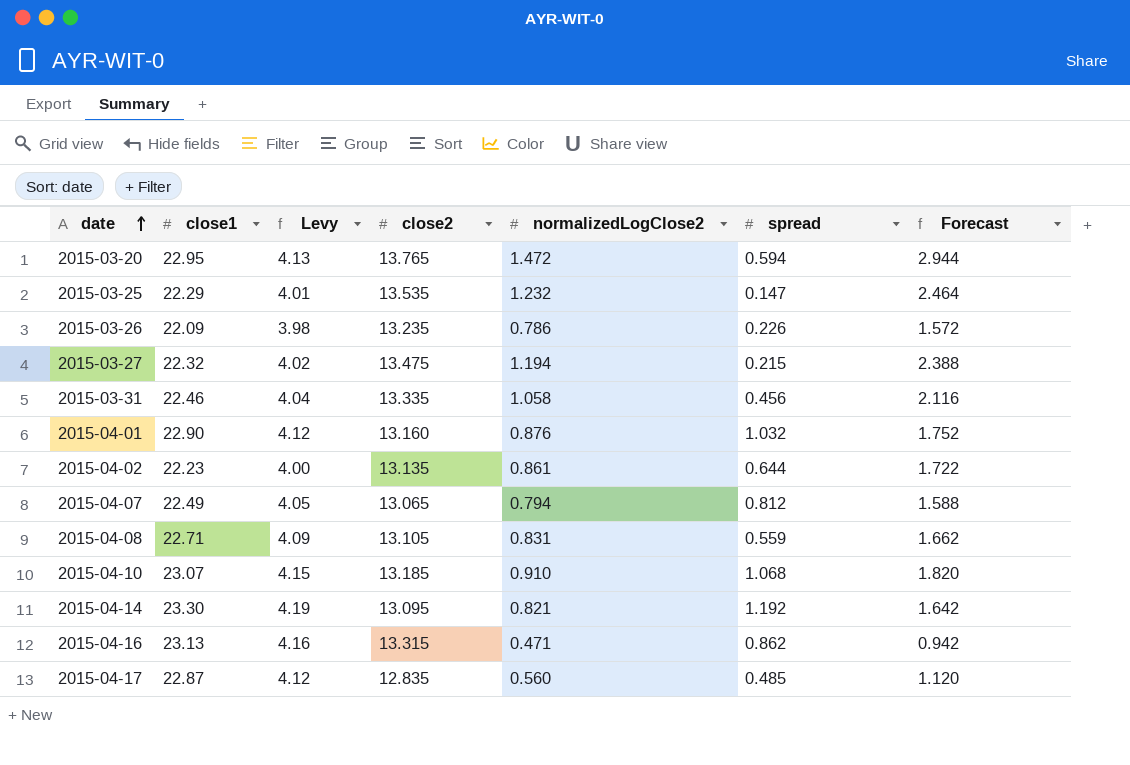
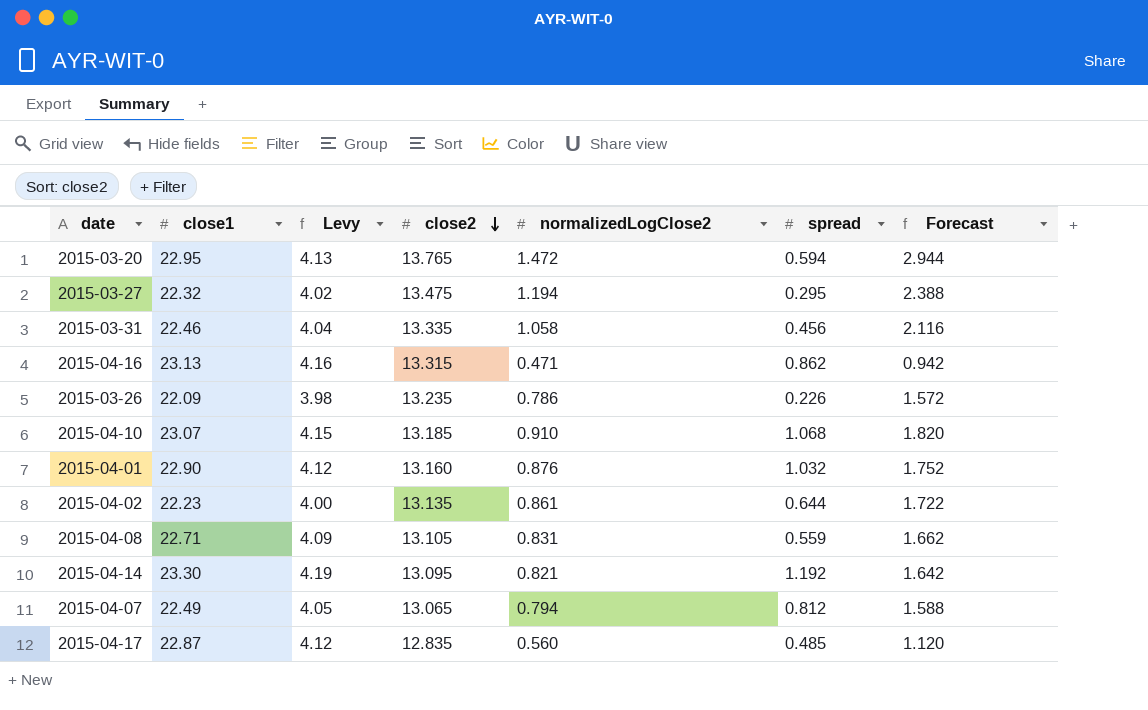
row order: date ascending -> close2 descending
row 2015-03-25: 22.29 | 4.01 | 13.535 | 1.232 | 0.147 | 2.464 -> none
2015-03-27 | spread: 0.215 -> 0.295

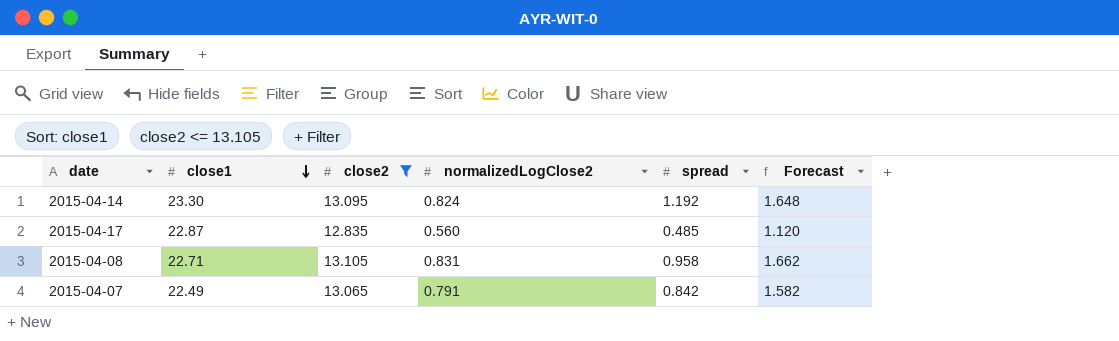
filter: none -> close2 <= 13.105
row order: close2 descending -> close1 descending
column Levy | formula: [close1] * 0.18 -> none
2015-04-14 | normalizedLogClose2: 0.821 -> 0.824
2015-04-14 | Forecast: 1.642 -> 1.648
2015-04-08 | spread: 0.559 -> 0.958
2015-04-07 | normalizedLogClose2: 0.794 -> 0.791
2015-04-07 | spread: 0.812 -> 0.842
2015-04-07 | Forecast: 1.588 -> 1.582

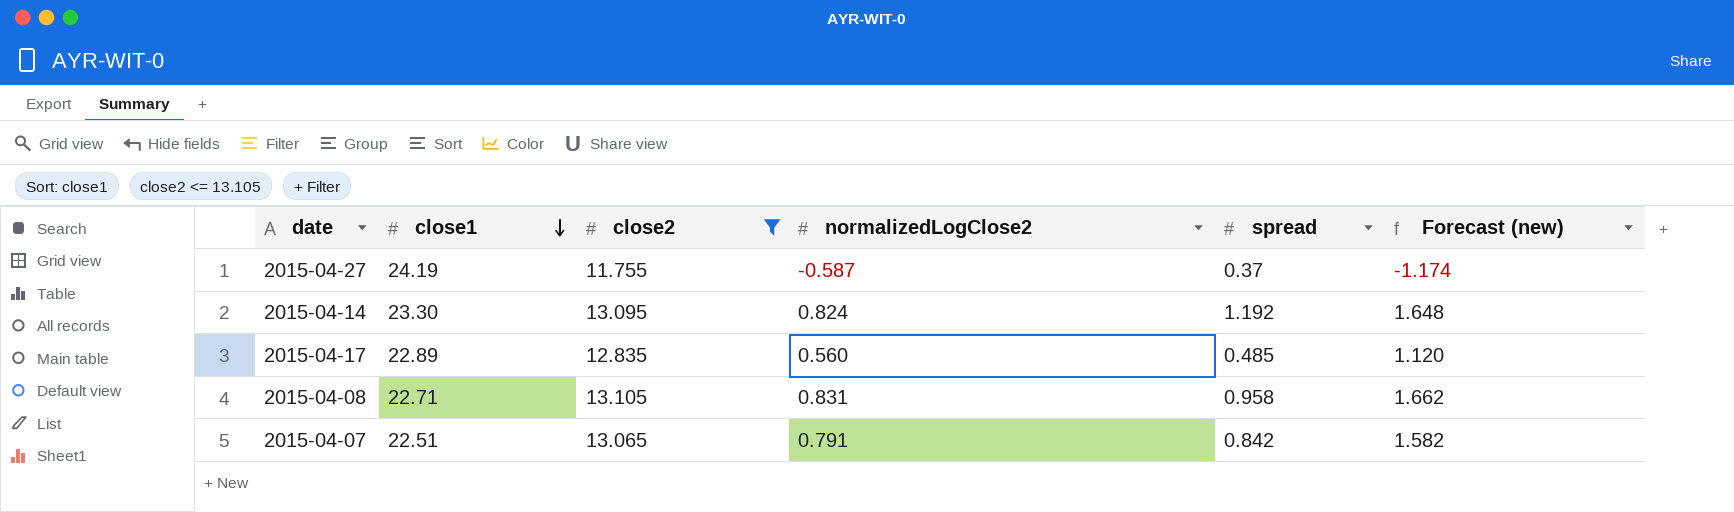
column name: Forecast -> Forecast (new)
row 2015-04-27: none -> 24.19 | 11.755 | -0.587 | 0.37 | -1.174
2015-04-17 | close1: 22.87 -> 22.89
2015-04-07 | close1: 22.49 -> 22.51

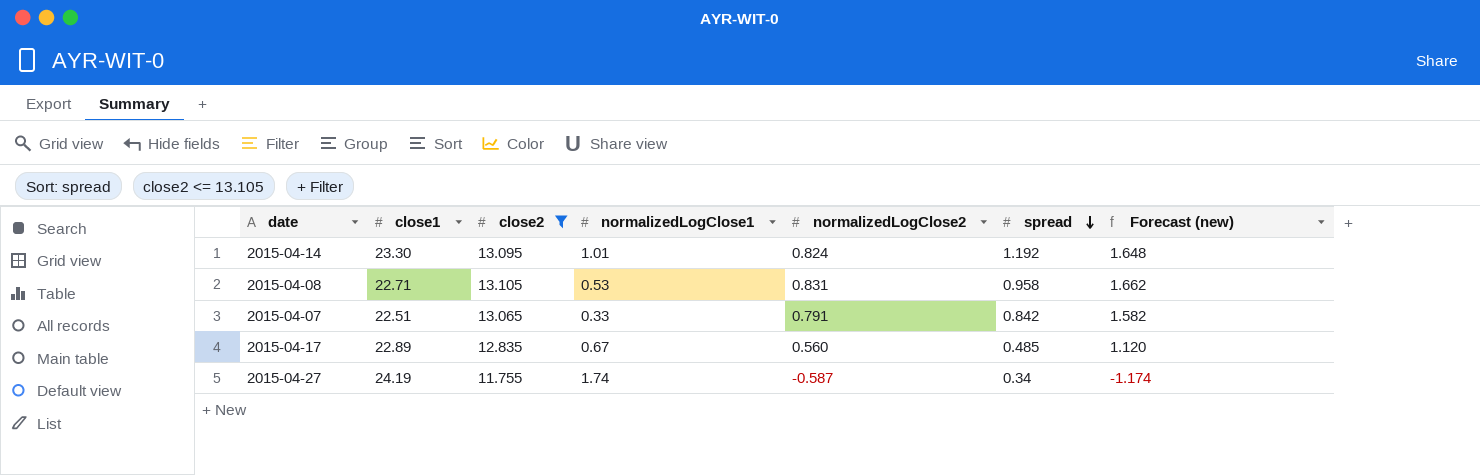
row order: close1 descending -> spread descending
column normalizedLogClose1 | position: none -> 4
2015-04-27 | spread: 0.37 -> 0.34

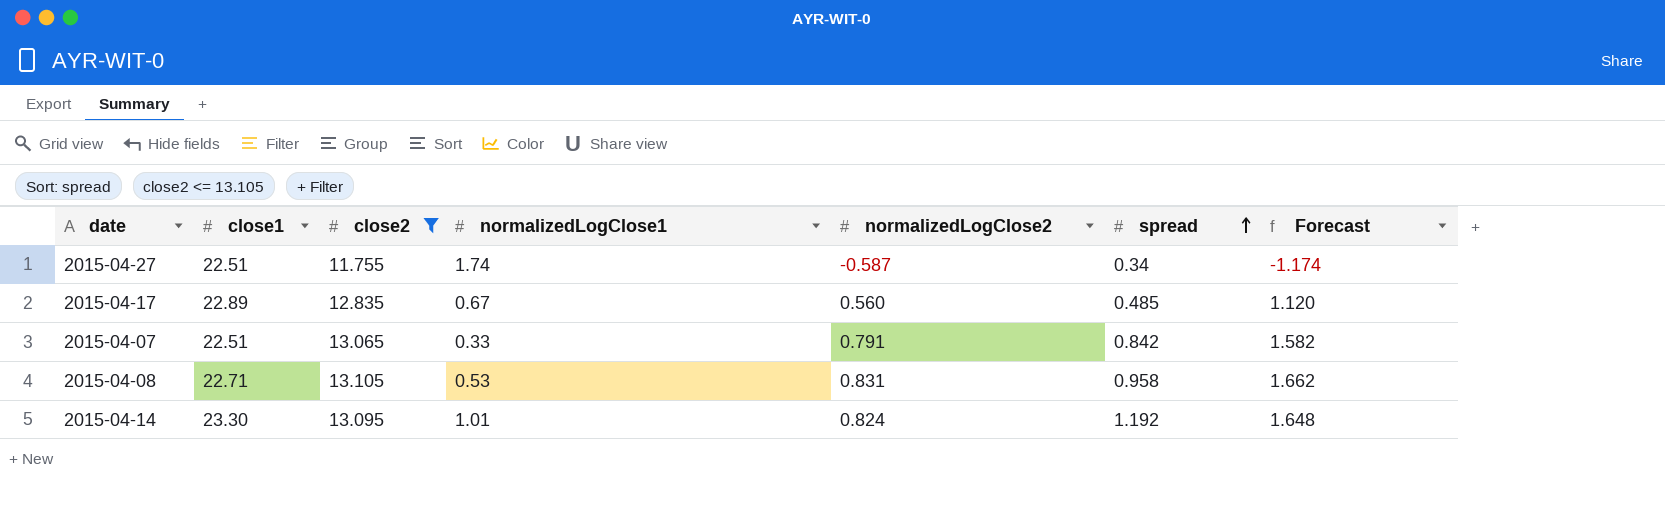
row order: spread descending -> spread ascending
column name: Forecast (new) -> Forecast
2015-04-27 | close1: 24.19 -> 22.51

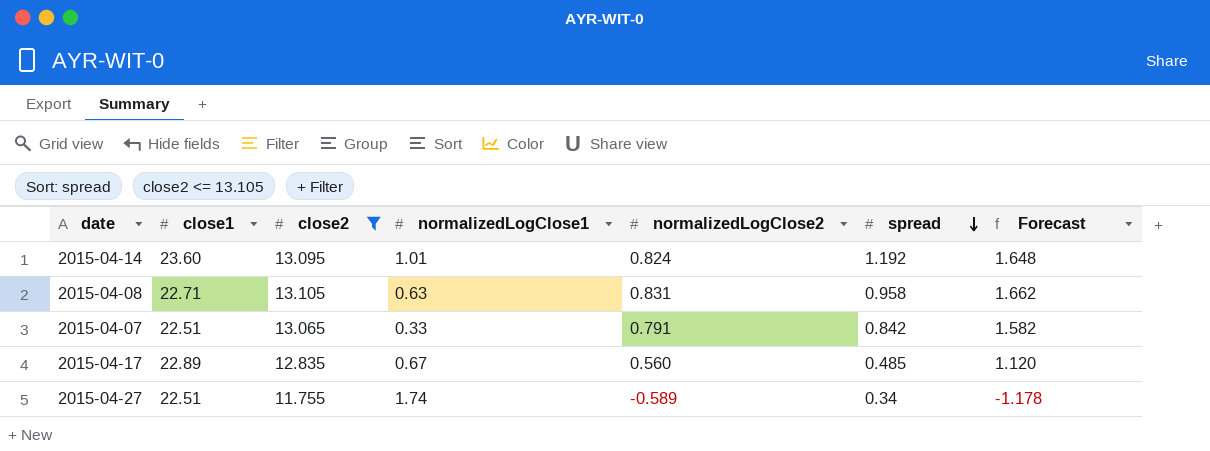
row order: spread ascending -> spread descending
2015-04-14 | close1: 23.30 -> 23.60
2015-04-08 | normalizedLogClose1: 0.53 -> 0.63
2015-04-27 | normalizedLogClose2: -0.587 -> -0.589
2015-04-27 | Forecast: -1.174 -> -1.178

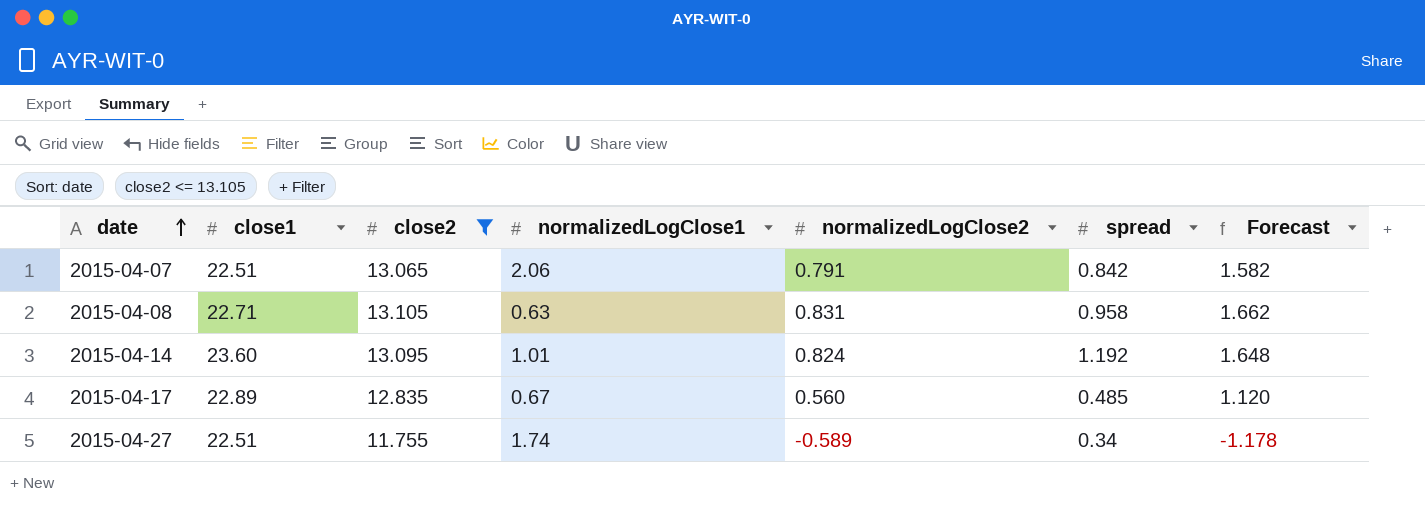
row order: spread descending -> date ascending
2015-04-07 | normalizedLogClose1: 0.33 -> 2.06

